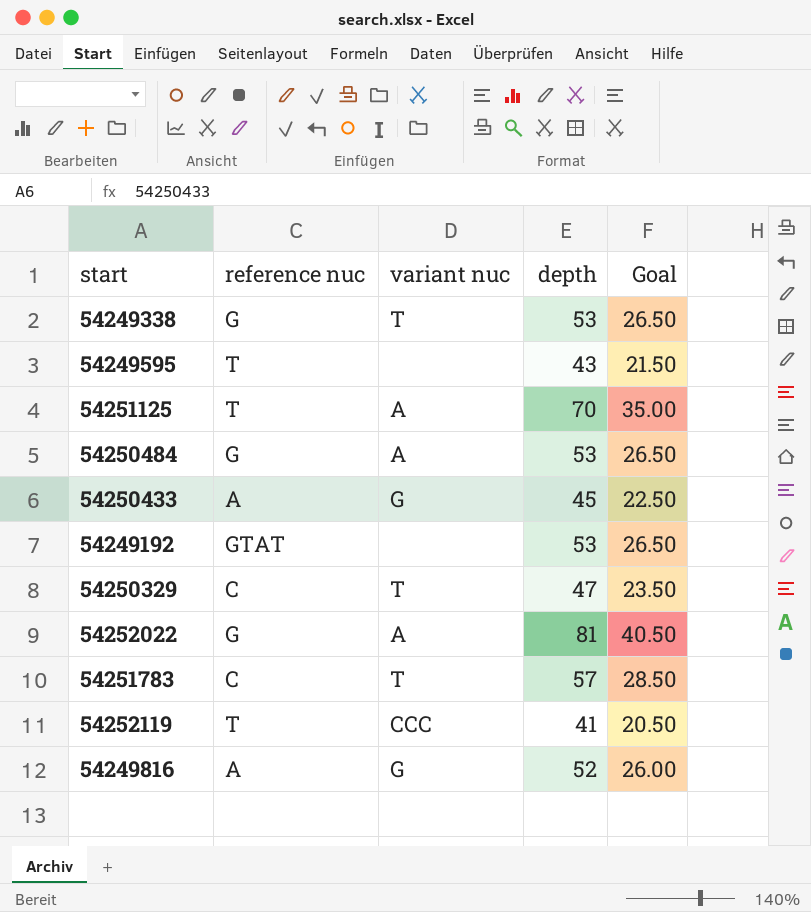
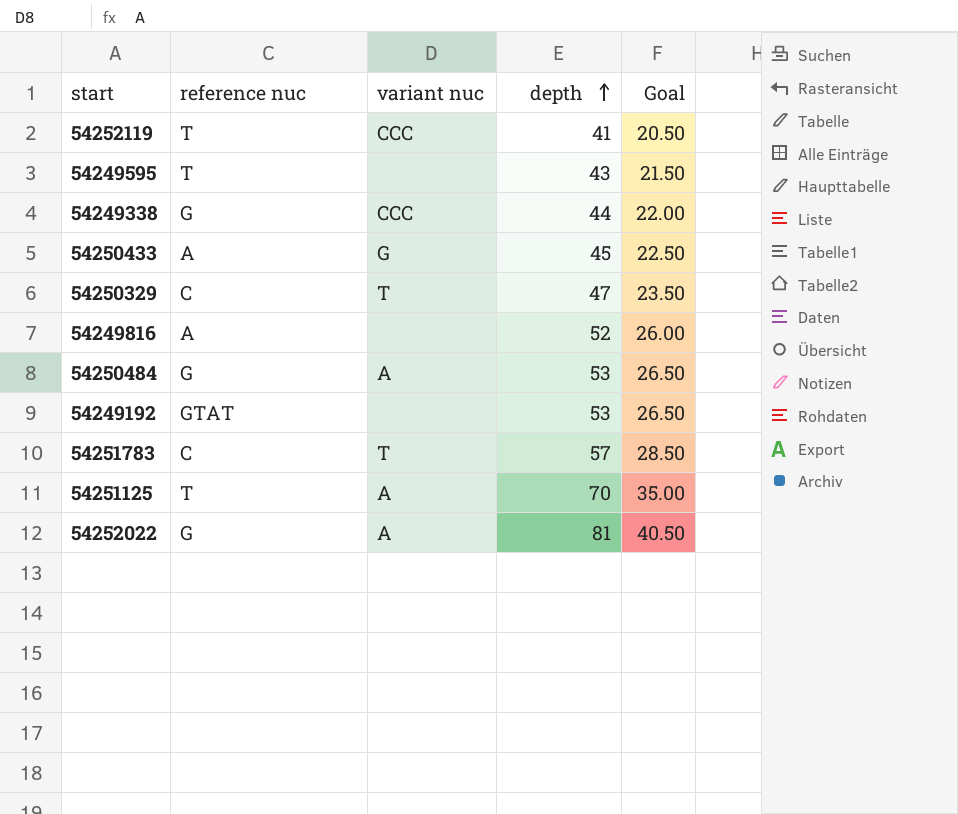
row order: none -> depth ascending
54249338 | variant nuc: T -> CCC
54249338 | depth: 53 -> 44
54249338 | Goal: 26.50 -> 22.00
54249816 | variant nuc: G -> none

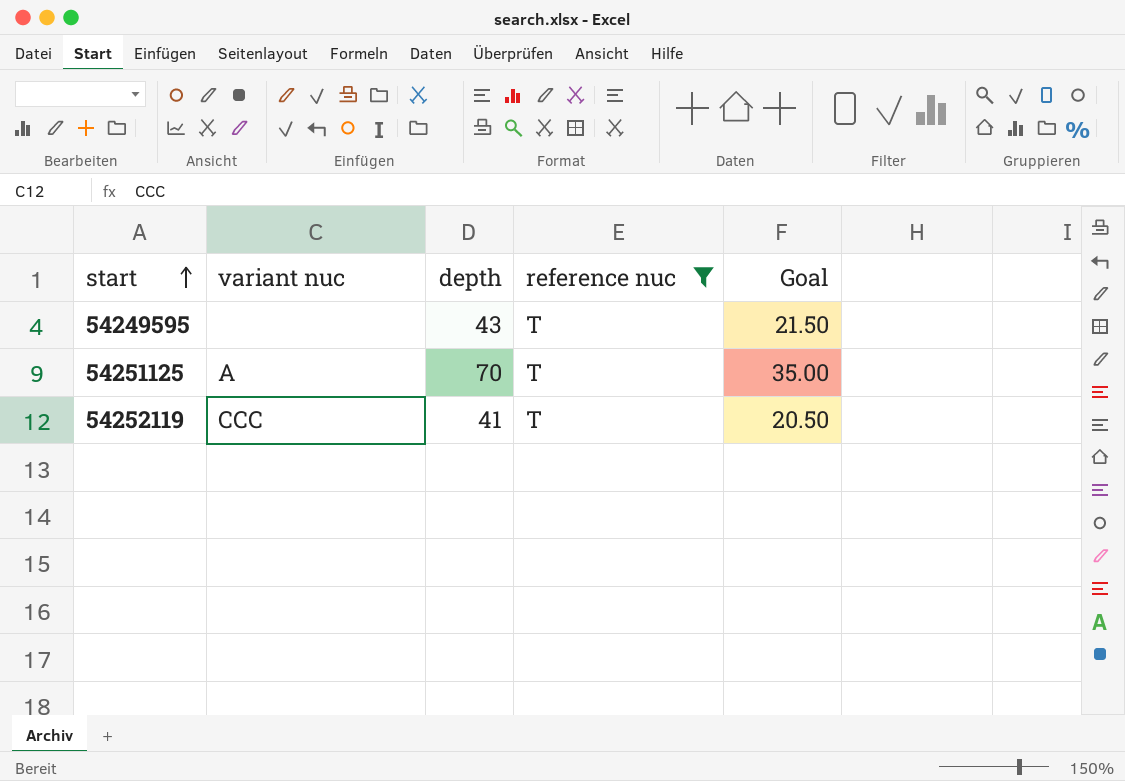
filter: none -> reference nuc = T
row order: depth ascending -> start ascending
column reference nuc | position: 2 -> 4

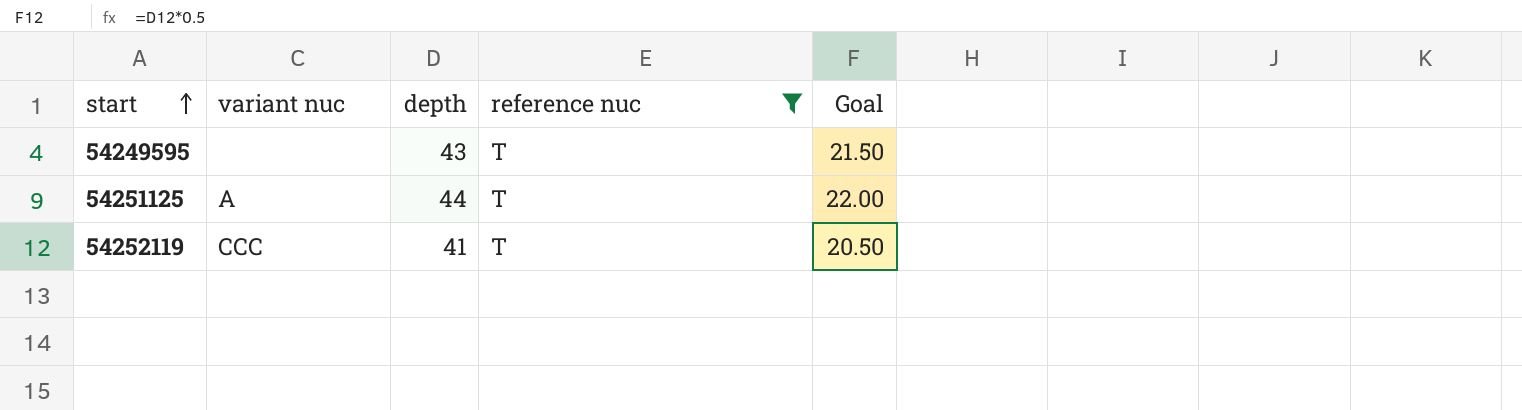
54251125 | depth: 70 -> 44
54251125 | Goal: 35.00 -> 22.00

